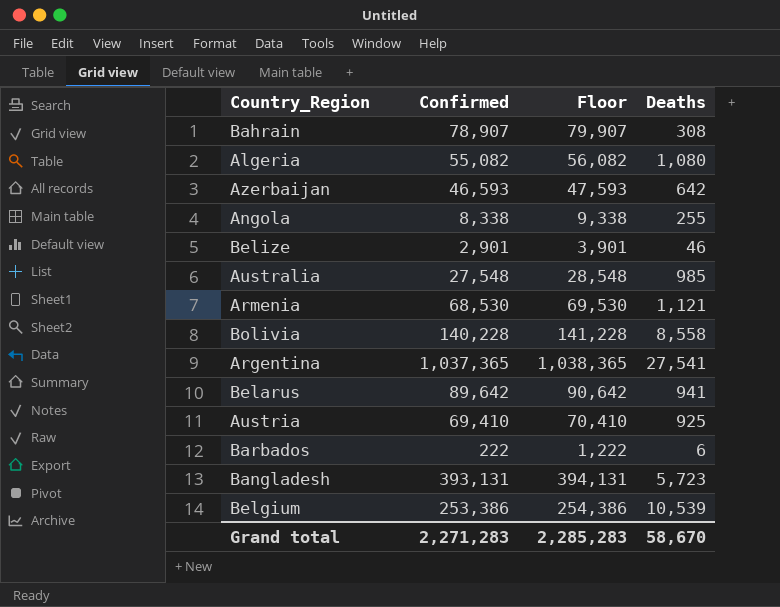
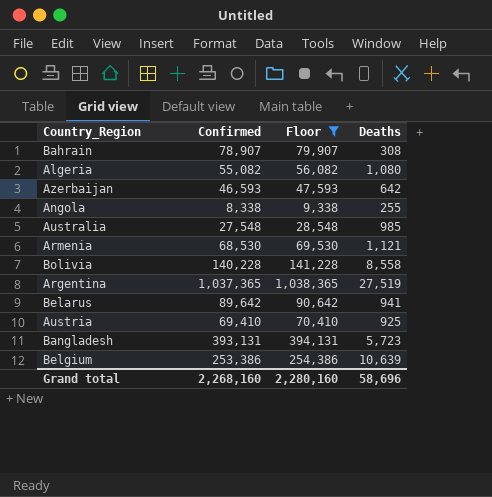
filter: none -> Floor >= 9,338
Argentina | Deaths: 27,541 -> 27,519
Belgium | Deaths: 10,539 -> 10,639
Grand total | Confirmed: 2,271,283 -> 2,268,160
Grand total | Floor: 2,285,283 -> 2,280,160
Grand total | Deaths: 58,670 -> 58,696

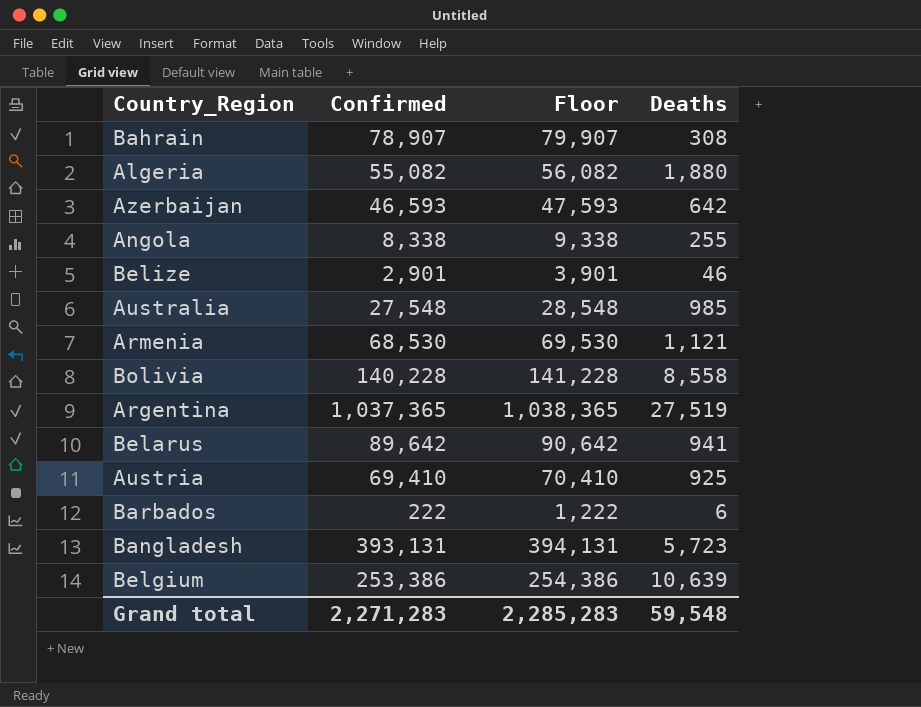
filter: Floor >= 9,338 -> none
Algeria | Deaths: 1,080 -> 1,880
Grand total | Confirmed: 2,268,160 -> 2,271,283
Grand total | Floor: 2,280,160 -> 2,285,283
Grand total | Deaths: 58,696 -> 59,548

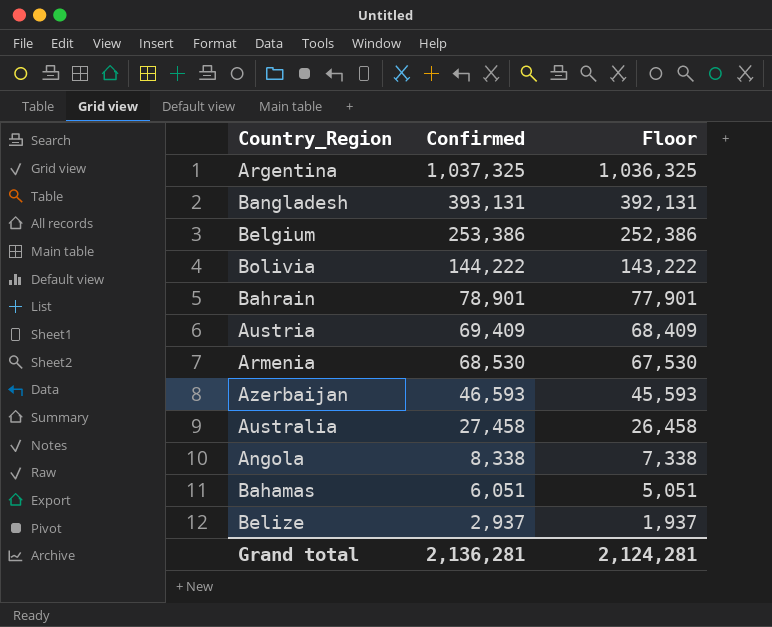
row order: none -> Confirmed descending
column Deaths | position: 4 -> none
column Floor | formula: [Confirmed] + 1000 -> [Confirmed] - 1000
row Algeria: 55,082 | 56,082 | 1,880 -> none
row Belarus: 89,642 | 90,642 | 941 -> none
row Barbados: 222 | 1,222 | 6 -> none
Argentina | Confirmed: 1,037,365 -> 1,037,325
Bolivia | Confirmed: 140,228 -> 144,222
Bahrain | Confirmed: 78,907 -> 78,901
Austria | Confirmed: 69,410 -> 69,409
Australia | Confirmed: 27,548 -> 27,458
row Bahamas: none -> 6,051 | 5,051
Belize | Confirmed: 2,901 -> 2,937
Grand total | Confirmed: 2,271,283 -> 2,136,281
Grand total | Floor: 2,285,283 -> 2,124,281

